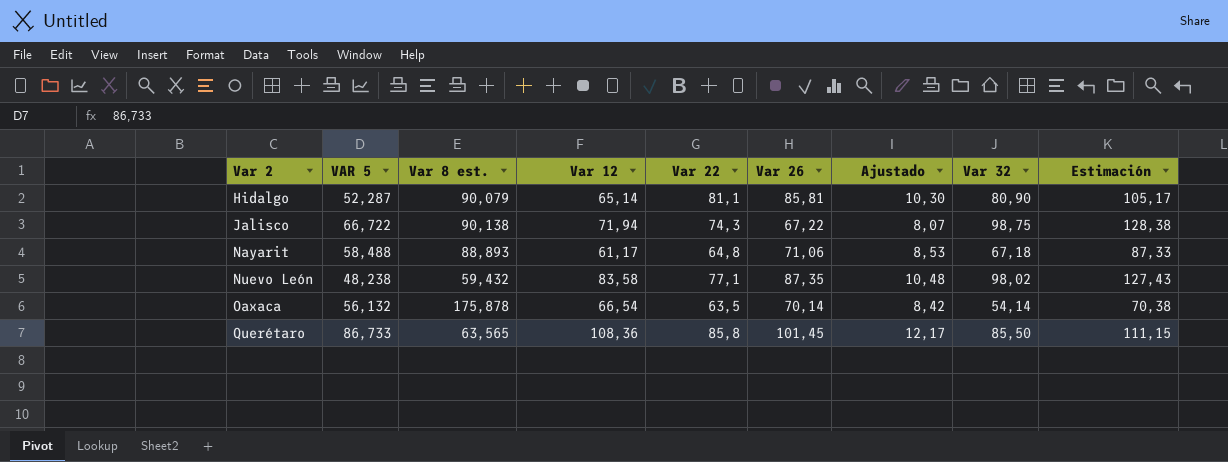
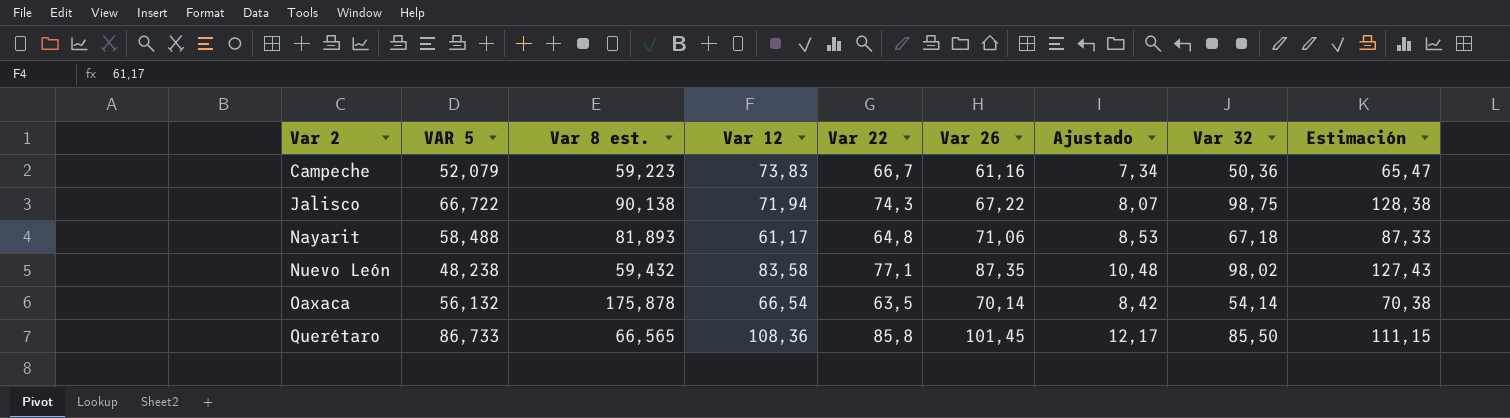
row Hidalgo: 52,287 | 90,079 | 65,14 | 81,1 | 85,81 | 10,30 | 80,90 | 105,17 -> none
row Campeche: none -> 52,079 | 59,223 | 73,83 | 66,7 | 61,16 | 7,34 | 50,36 | 65,47
Nayarit | Var 8 est.: 88,893 -> 81,893
Querétaro | Var 8 est.: 63,565 -> 66,565

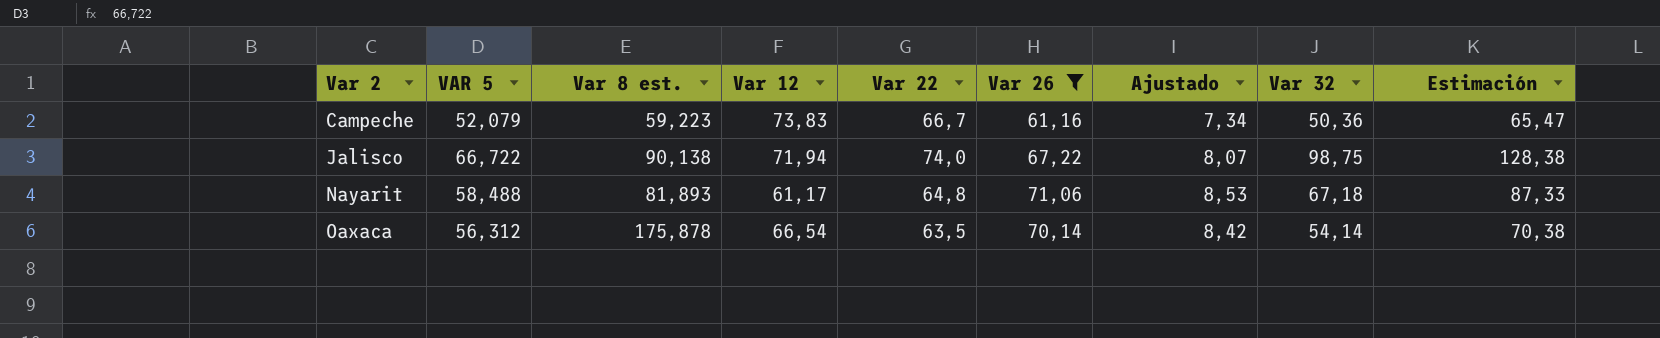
filter: none -> Var 26 <= 71,06
Jalisco | Var 22: 74,3 -> 74,0
Oaxaca | VAR 5: 56,132 -> 56,312

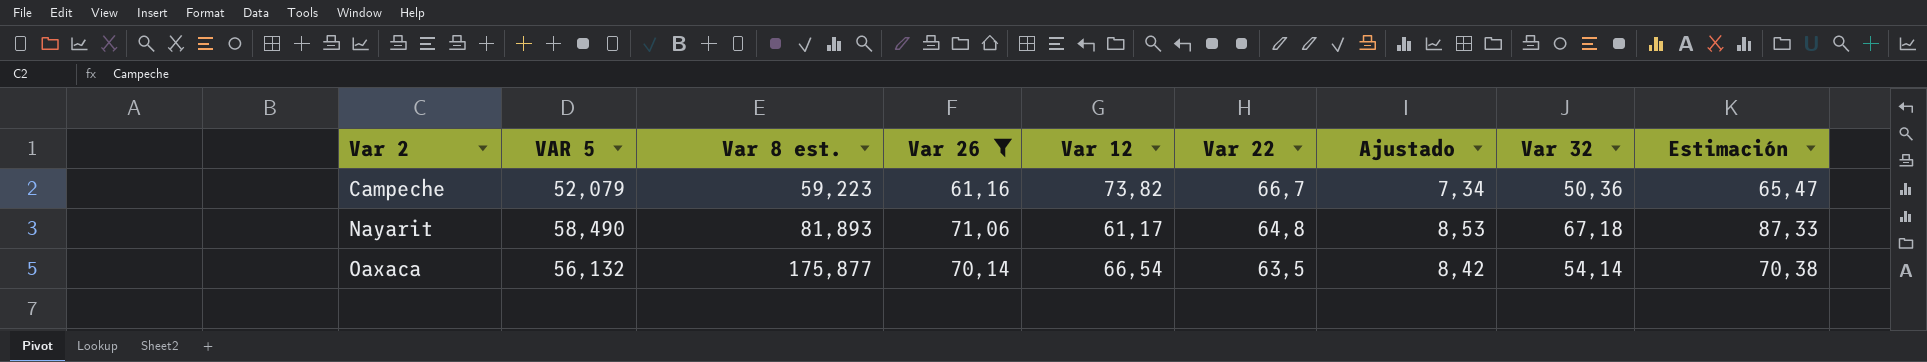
column Var 26 | position: 6 -> 4
row Jalisco: 66,722 | 90,138 | 71,94 | 74,0 | 67,22 | 8,07 | 98,75 | 128,38 -> none
Campeche | Var 12: 73,83 -> 73,82
Nayarit | VAR 5: 58,488 -> 58,490
Oaxaca | VAR 5: 56,312 -> 56,132
Oaxaca | Var 8 est.: 175,878 -> 175,877

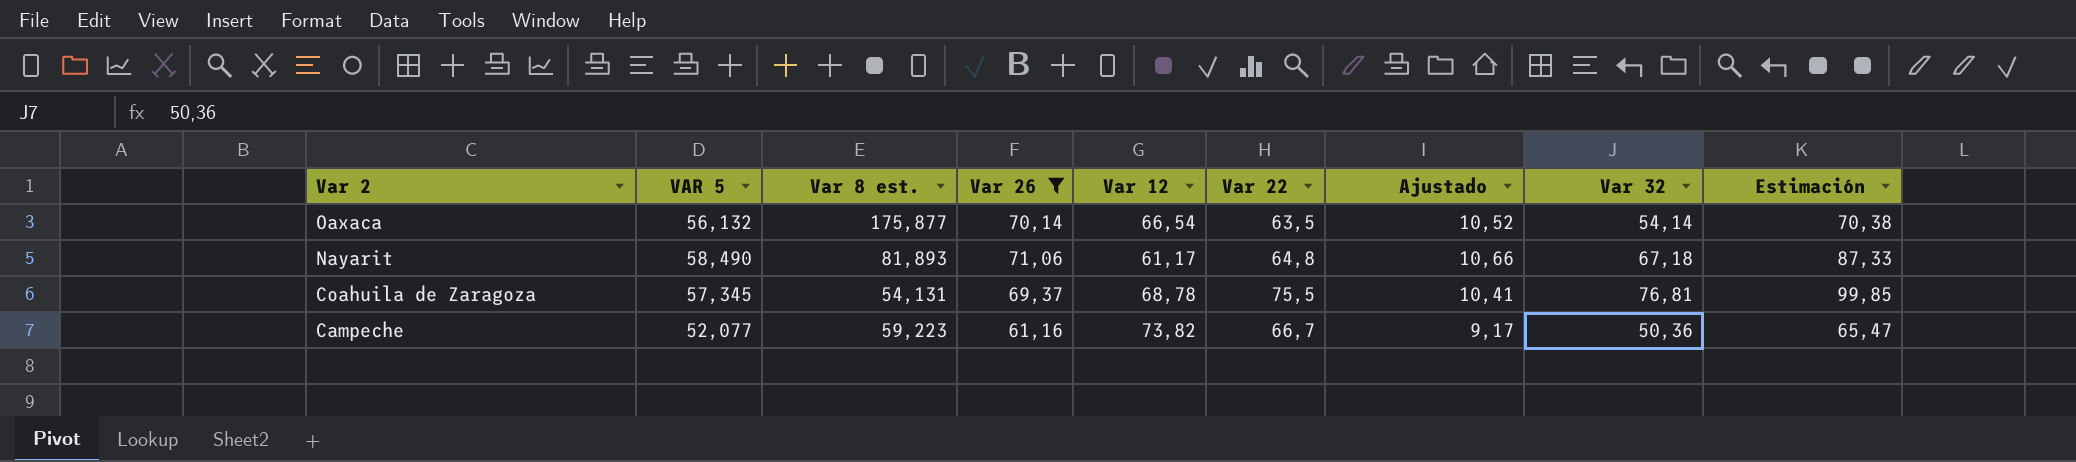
row order: Var 2 ascending -> Var 2 descending
column Ajustado | formula: [Var 26] * 0,12 -> [Var 26] * 0,15
row Coahuila de Zaragoza: none -> 57,345 | 54,131 | 69,37 | 68,78 | 75,5 | 10,41 | 76,81 | 99,85
Campeche | VAR 5: 52,079 -> 52,077

